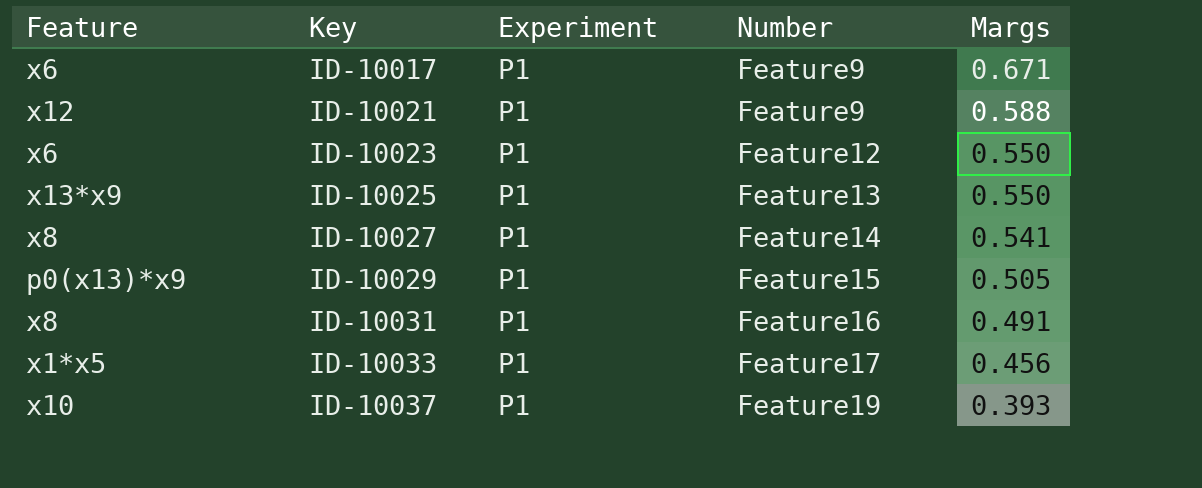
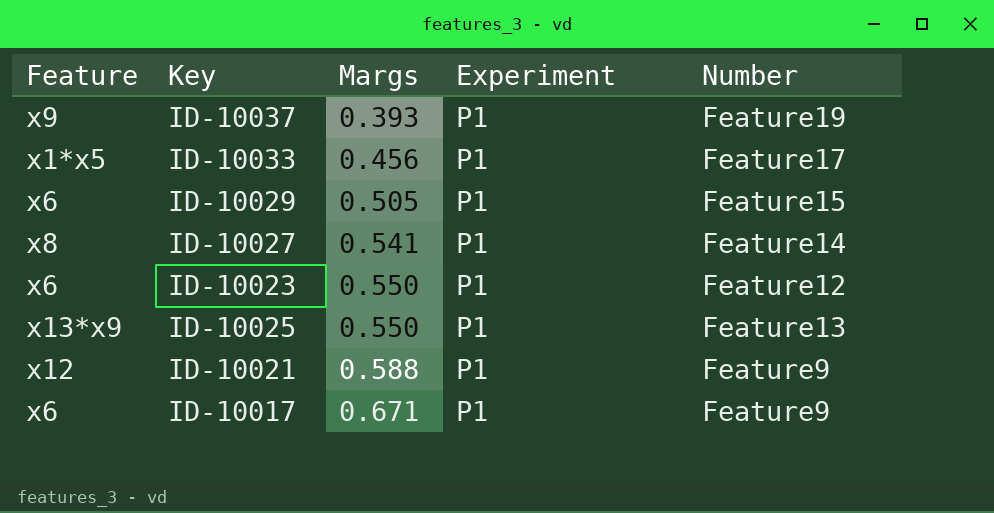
row order: Key ascending -> Margs ascending
column Margs | position: 5 -> 3
row ID-10031: x8 | P1 | Feature16 | 0.491 -> none
ID-10037 | Feature: x10 -> x9
ID-10029 | Feature: p0(x13)*x9 -> x6

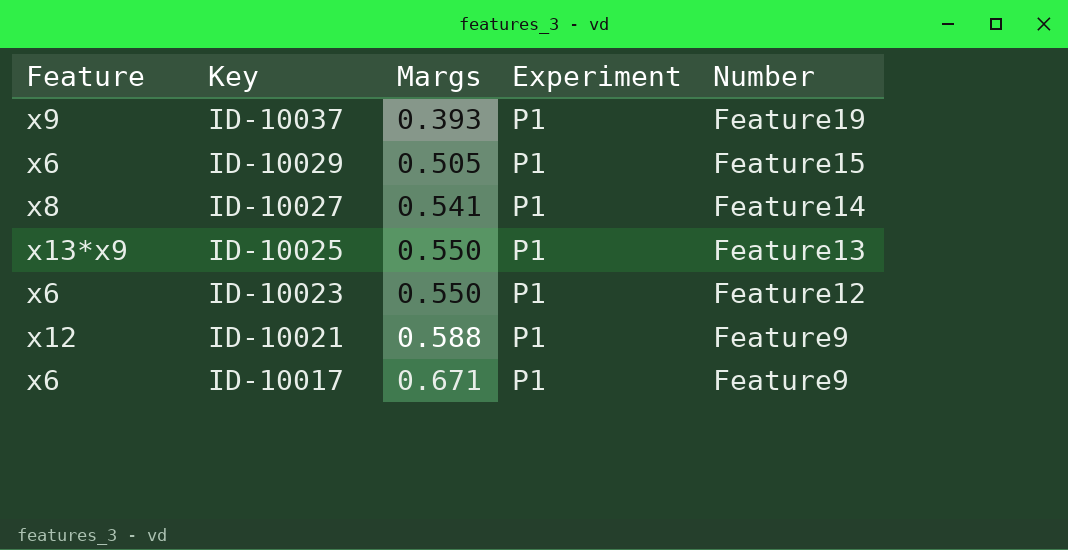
row order: Margs ascending -> Key descending
row ID-10033: x1*x5 | 0.456 | P1 | Feature17 -> none

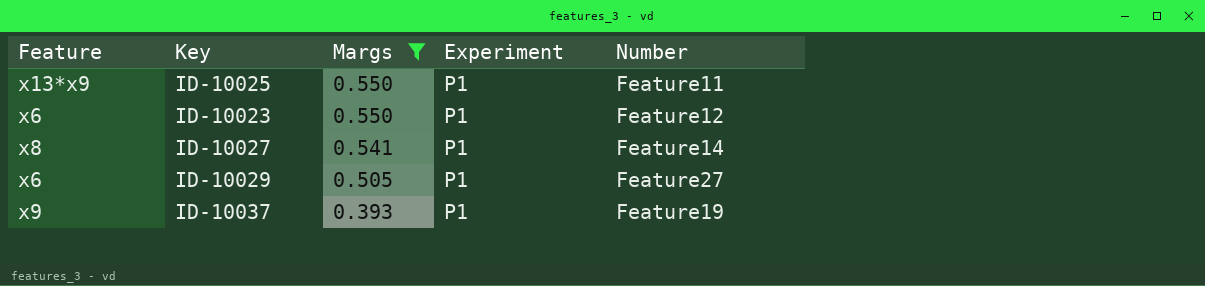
filter: none -> Margs <= 0.550
row order: Key descending -> Margs descending
ID-10025 | Number: Feature13 -> Feature11
ID-10029 | Number: Feature15 -> Feature27

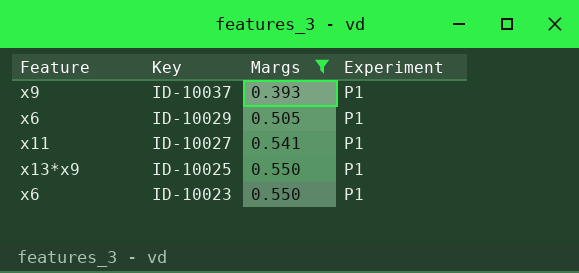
row order: Margs descending -> Key descending
column Number | position: 5 -> none
ID-10027 | Feature: x8 -> x11

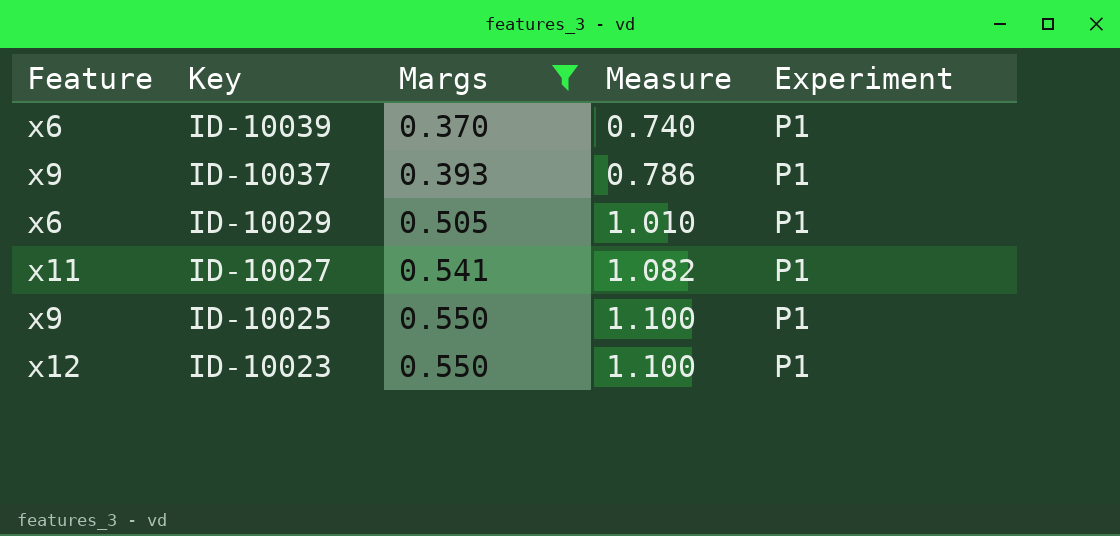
column Measure | formula: none -> [Margs] * 2
row ID-10039: none -> x6 | 0.370 | 0.740 | P1
ID-10025 | Feature: x13*x9 -> x9
ID-10023 | Feature: x6 -> x12

